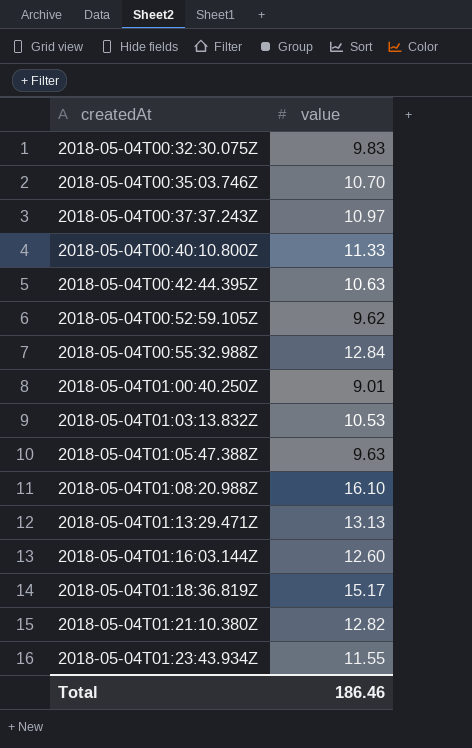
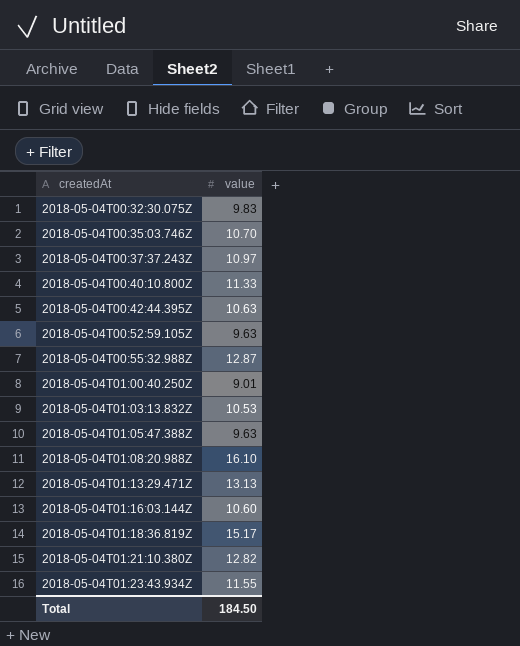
2018-05-04T00:52:59.105Z | value: 9.62 -> 9.63
2018-05-04T00:55:32.988Z | value: 12.84 -> 12.87
2018-05-04T01:16:03.144Z | value: 12.60 -> 10.60
Total | value: 186.46 -> 184.50

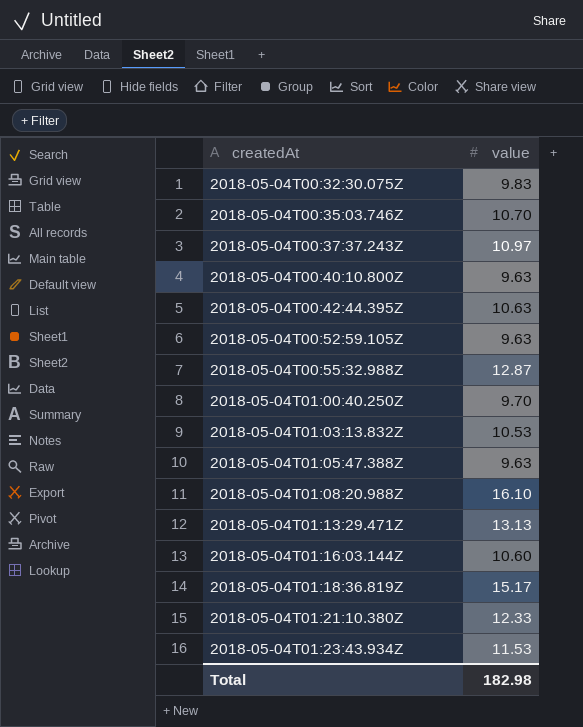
2018-05-04T00:40:10.800Z | value: 11.33 -> 9.63
2018-05-04T01:00:40.250Z | value: 9.01 -> 9.70
2018-05-04T01:21:10.380Z | value: 12.82 -> 12.33
2018-05-04T01:23:43.934Z | value: 11.55 -> 11.53
Total | value: 184.50 -> 182.98

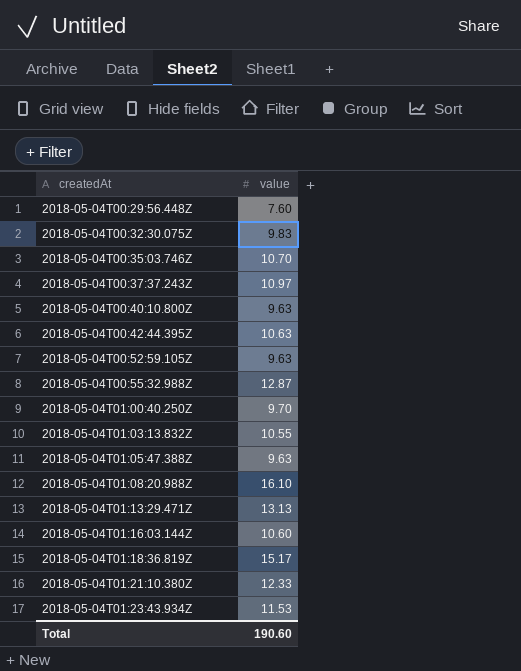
row 2018-05-04T00:29:56.448Z: none -> 7.60
2018-05-04T01:03:13.832Z | value: 10.53 -> 10.55
Total | value: 182.98 -> 190.60

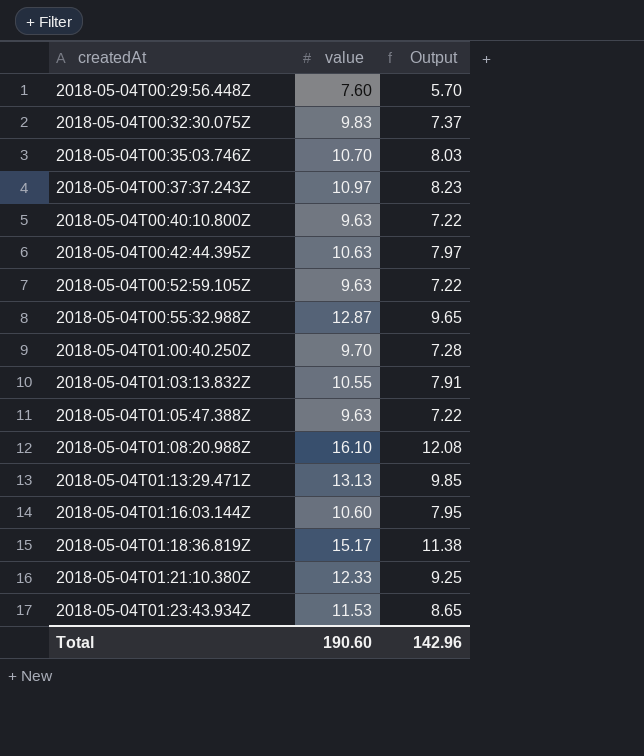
column Output | formula: none -> [value] * 0.75

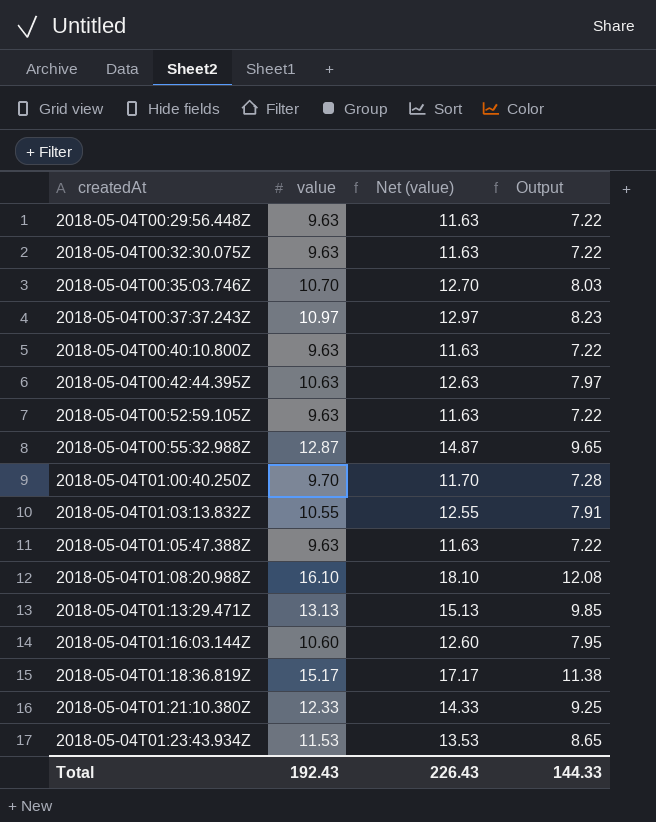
column Net (value) | formula: none -> [value] + 2
2018-05-04T00:29:56.448Z | value: 7.60 -> 9.63
2018-05-04T00:29:56.448Z | Output: 5.70 -> 7.22
2018-05-04T00:32:30.075Z | value: 9.83 -> 9.63
2018-05-04T00:32:30.075Z | Output: 7.37 -> 7.22
Total | value: 190.60 -> 192.43
Total | Output: 142.96 -> 144.33

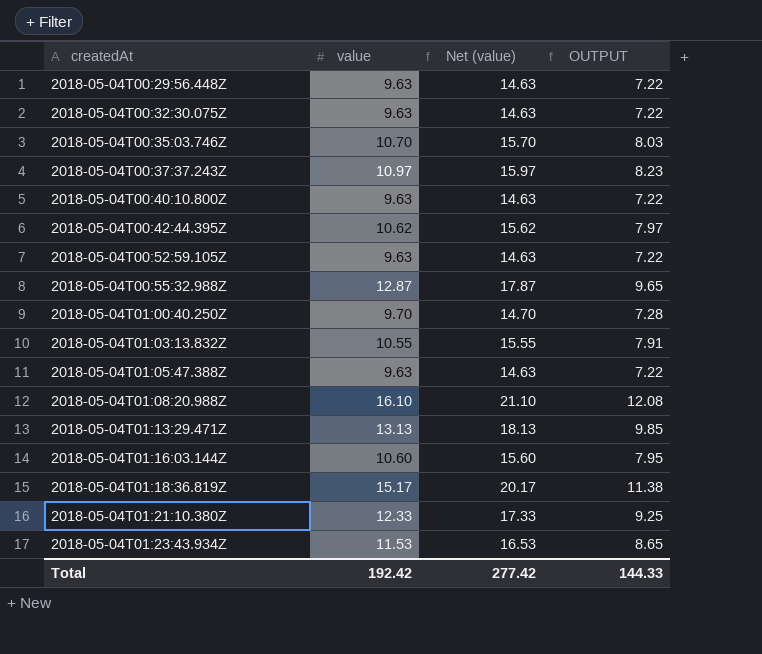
column Net (value) | formula: [value] + 2 -> [value] + 5
column name: Output -> OUTPUT
2018-05-04T00:42:44.395Z | value: 10.63 -> 10.62
Total | value: 192.43 -> 192.42
Total | Net (value): 226.43 -> 277.42

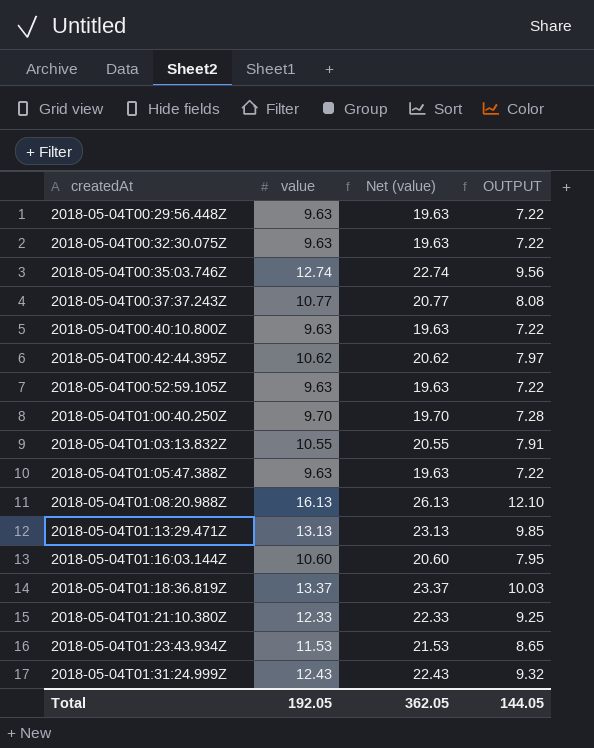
column Net (value) | formula: [value] + 5 -> [value] + 10
row 2018-05-04T00:55:32.988Z: 12.87 | 17.87 | 9.65 -> none
2018-05-04T00:35:03.746Z | value: 10.70 -> 12.74
2018-05-04T00:35:03.746Z | OUTPUT: 8.03 -> 9.56
2018-05-04T00:37:37.243Z | value: 10.97 -> 10.77
2018-05-04T00:37:37.243Z | OUTPUT: 8.23 -> 8.08
2018-05-04T01:08:20.988Z | value: 16.10 -> 16.13
2018-05-04T01:08:20.988Z | OUTPUT: 12.08 -> 12.10
2018-05-04T01:18:36.819Z | value: 15.17 -> 13.37
2018-05-04T01:18:36.819Z | OUTPUT: 11.38 -> 10.03
row 2018-05-04T01:31:24.999Z: none -> 12.43 | 22.43 | 9.32
Total | value: 192.42 -> 192.05
Total | Net (value): 277.42 -> 362.05
Total | OUTPUT: 144.33 -> 144.05

